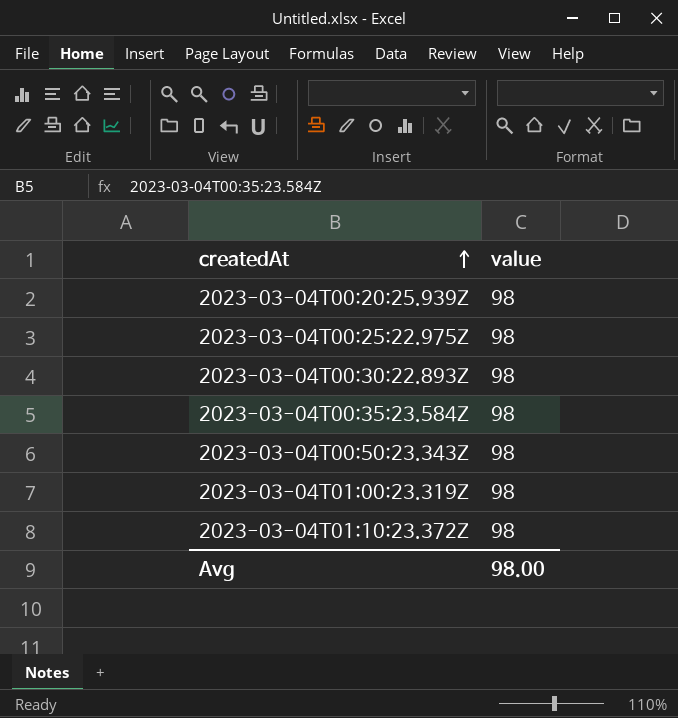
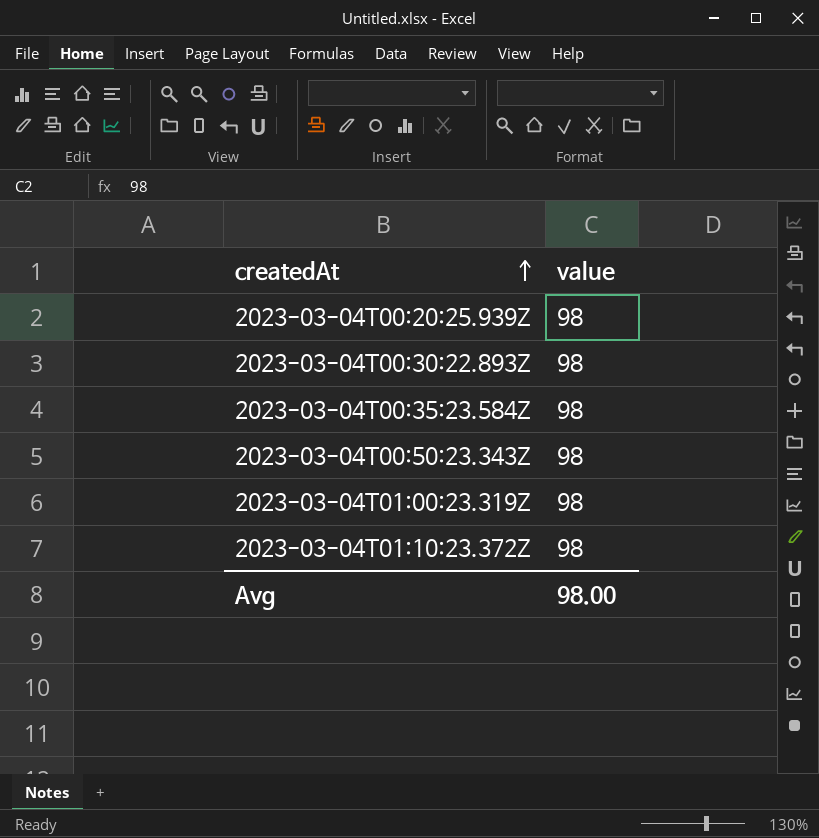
row 2023-03-04T00:25:22.975Z: 98 -> none

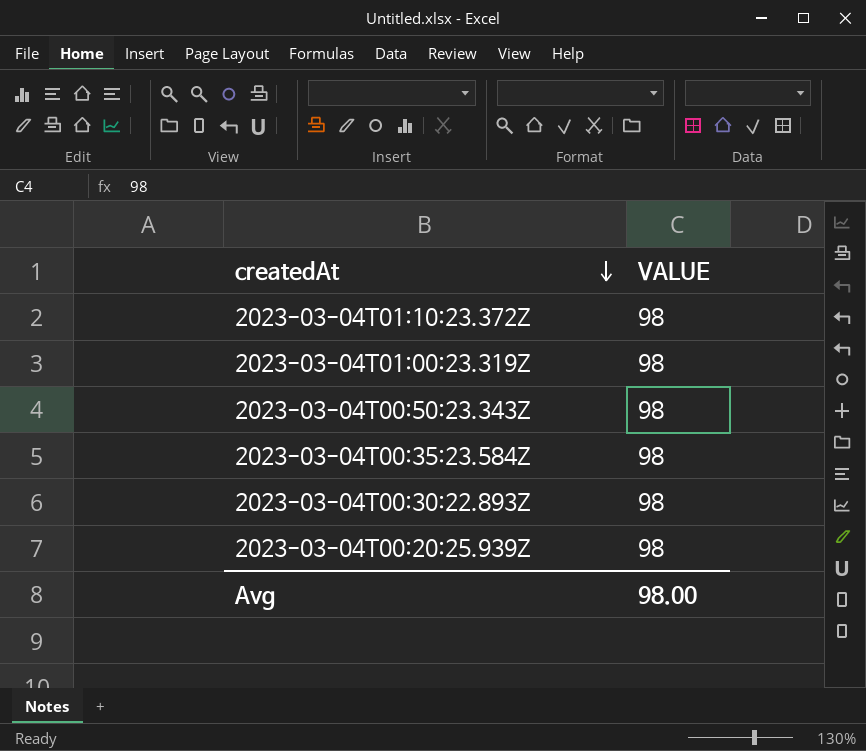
row order: createdAt ascending -> createdAt descending
column name: value -> VALUE

